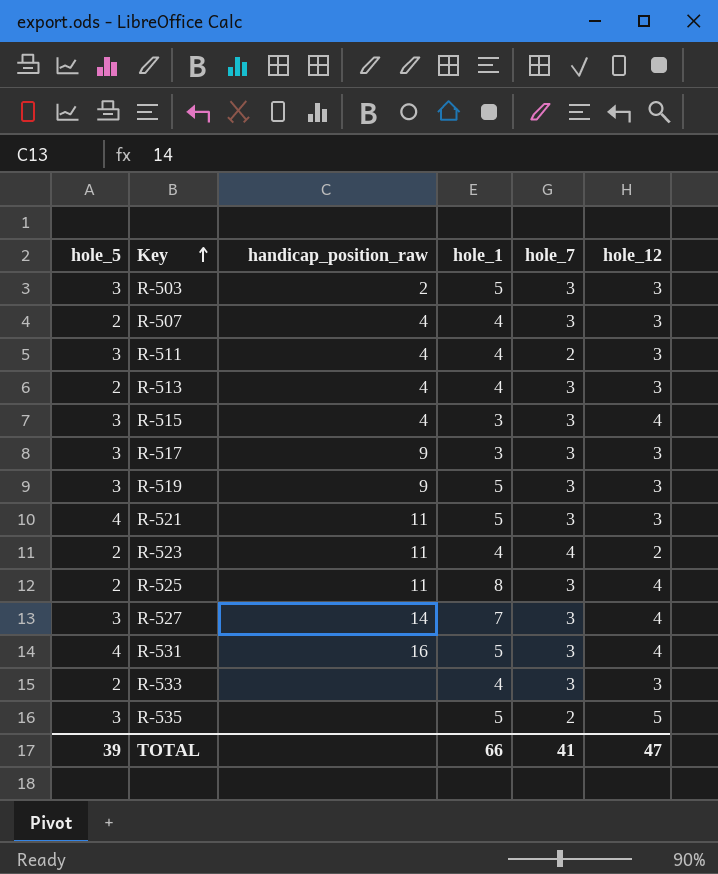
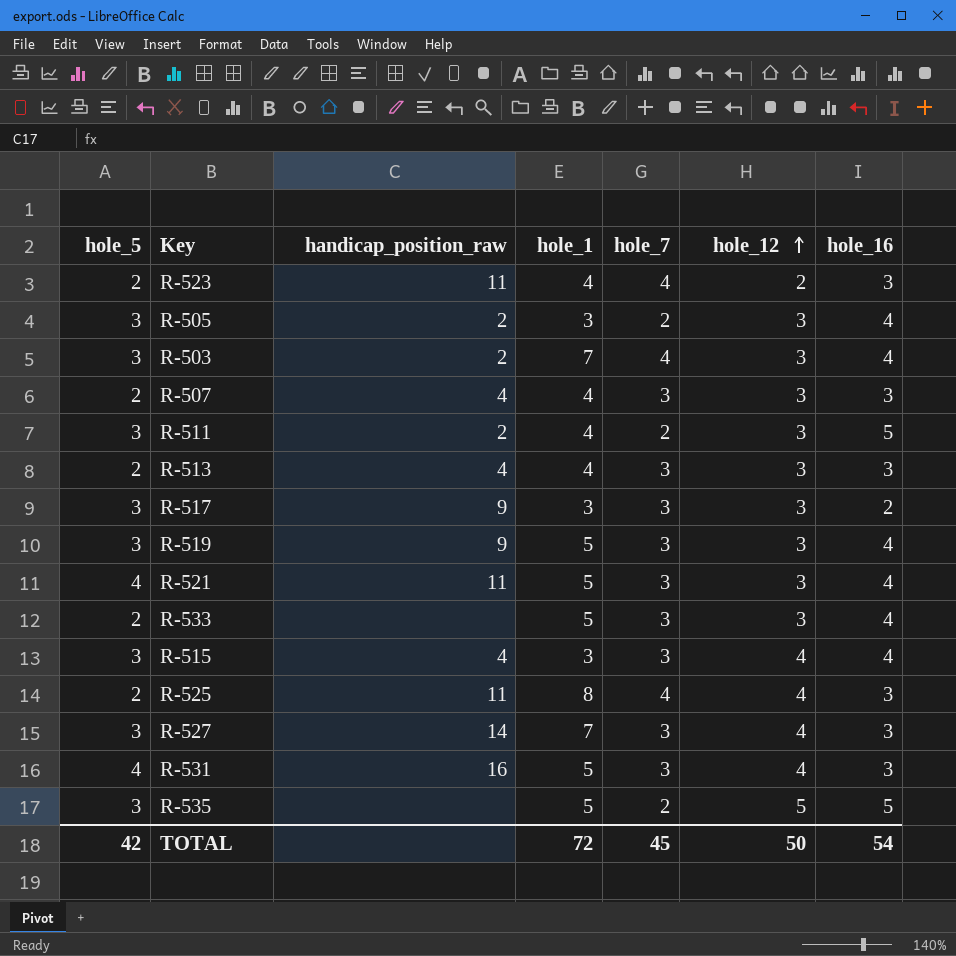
row order: Key ascending -> hole_12 ascending
column hole_16 | position: none -> 7
row R-505: none -> 3 | 2 | 3 | 2 | 3 | 4
R-503 | hole_1: 5 -> 7
R-503 | hole_7: 3 -> 4
R-511 | handicap_position_raw: 4 -> 2
R-533 | hole_1: 4 -> 5
R-525 | hole_7: 3 -> 4
TOTAL | hole_5: 39 -> 42
TOTAL | hole_1: 66 -> 72
TOTAL | hole_7: 41 -> 45
TOTAL | hole_12: 47 -> 50

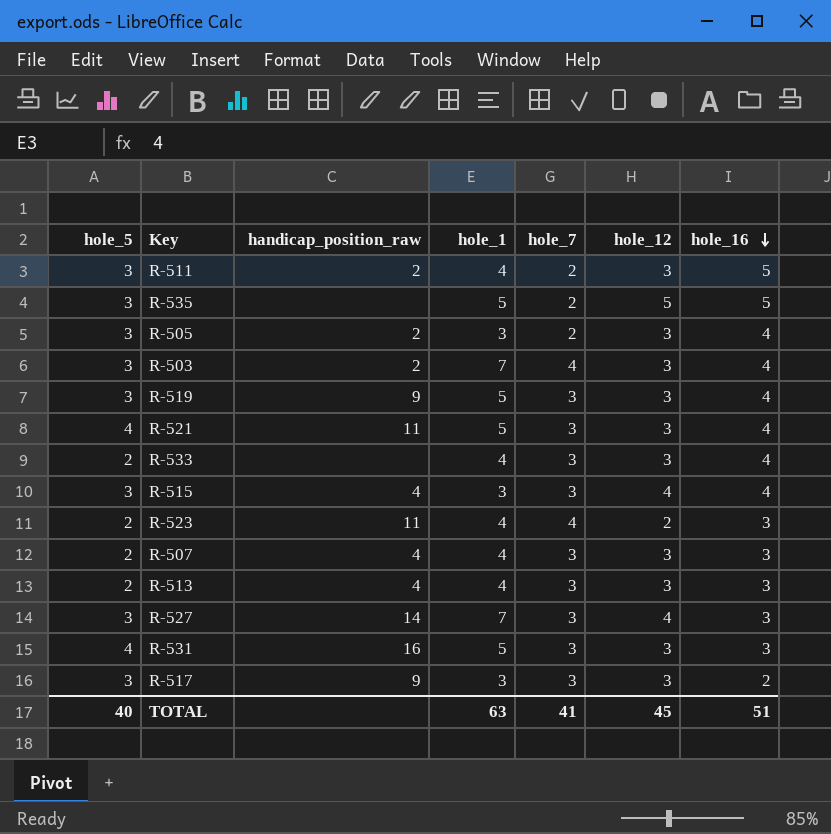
row order: hole_12 ascending -> hole_16 descending
row R-525: 2 | 11 | 8 | 4 | 4 | 3 -> none
R-533 | hole_1: 5 -> 4
R-531 | hole_12: 4 -> 3
TOTAL | hole_5: 42 -> 40
TOTAL | hole_1: 72 -> 63
TOTAL | hole_7: 45 -> 41
TOTAL | hole_12: 50 -> 45
TOTAL | hole_16: 54 -> 51

